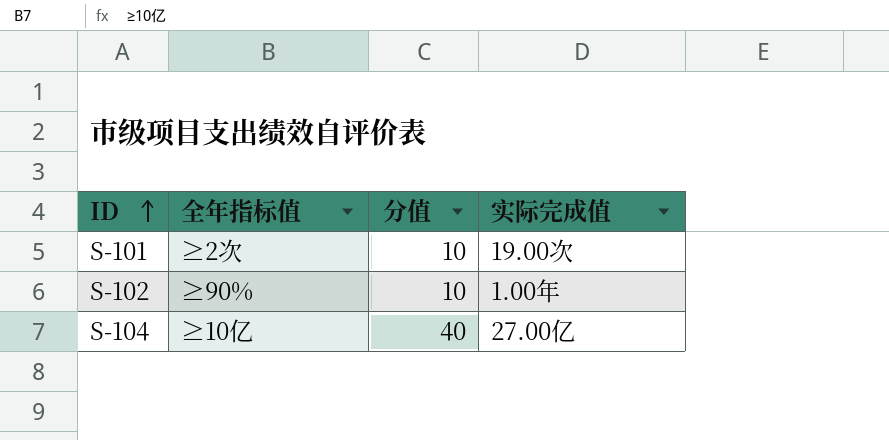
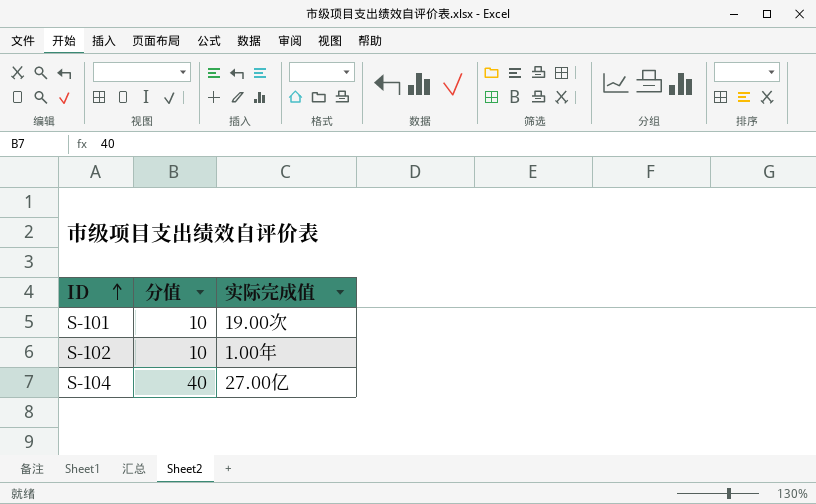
column 全年指标值 | position: 2 -> none

